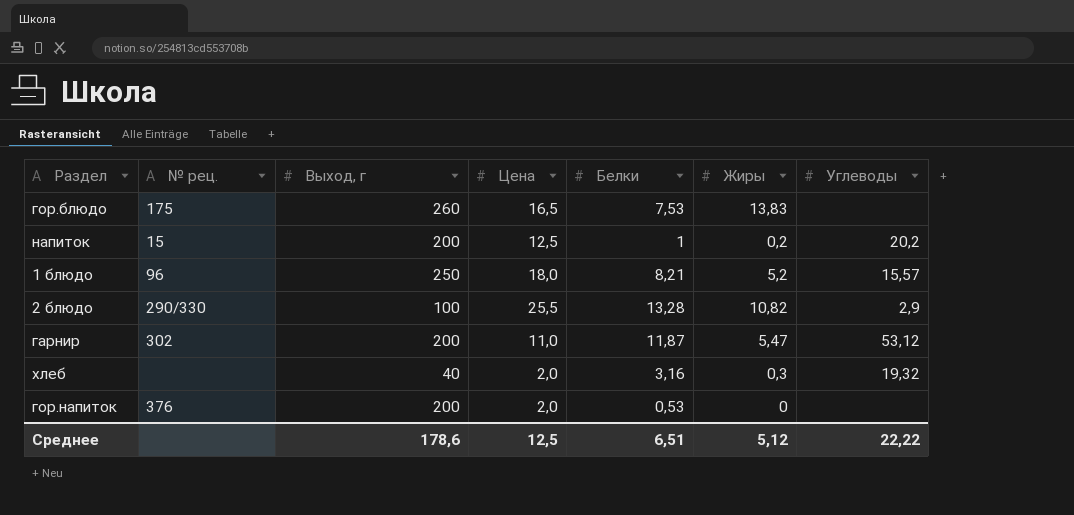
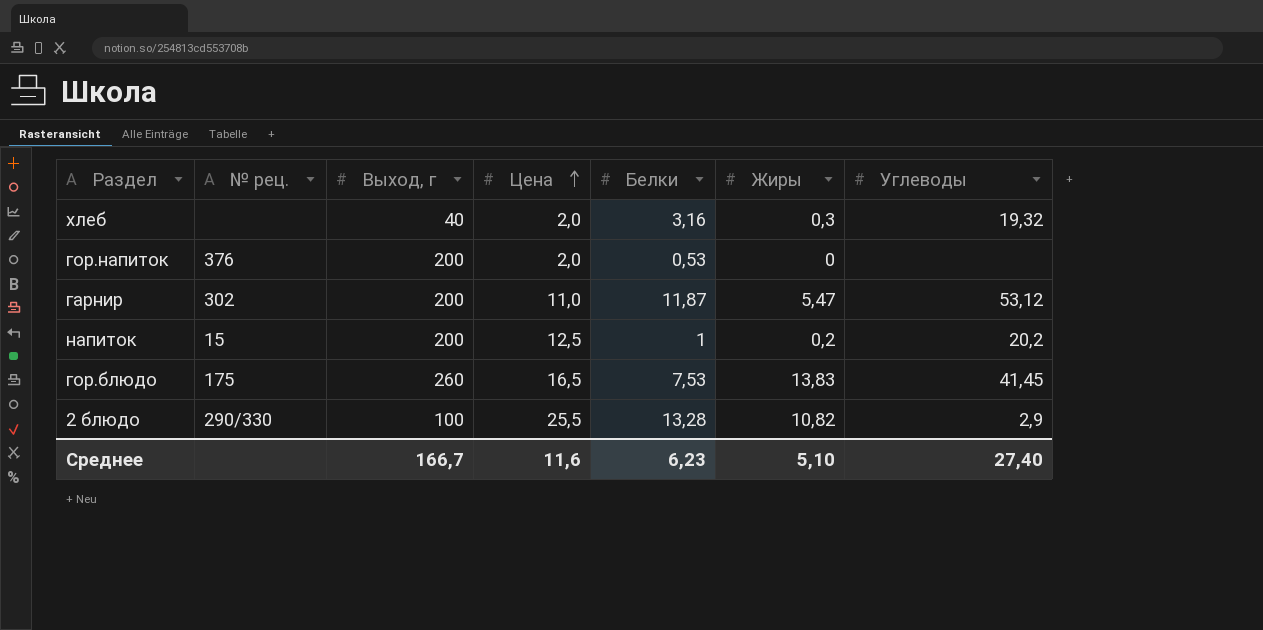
row order: none -> Цена ascending
row 1 блюдо: 96 | 250 | 18,0 | 8,21 | 5,2 | 15,57 -> none
гор.блюдо | Углеводы: none -> 41,45
Среднее | Выход, г: 178,6 -> 166,7
Среднее | Цена: 12,5 -> 11,6
Среднее | Белки: 6,51 -> 6,23
Среднее | Жиры: 5,12 -> 5,10
Среднее | Углеводы: 22,22 -> 27,40

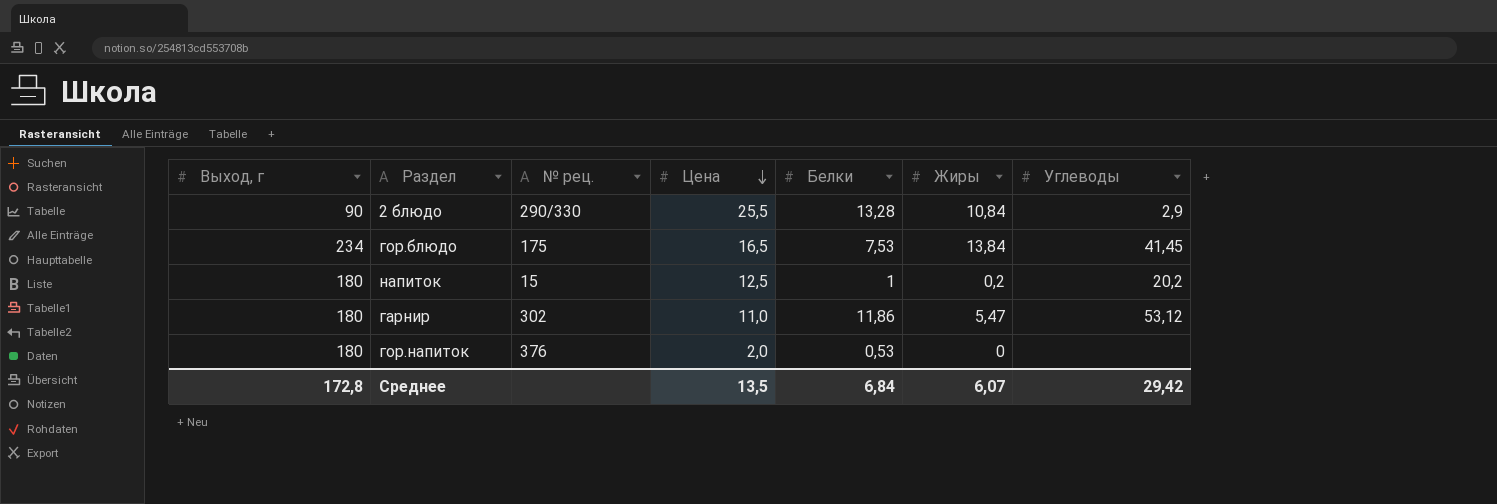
row order: Цена ascending -> Цена descending
column Выход, г | position: 3 -> 1
row хлеб: none | 40 | 2,0 | 3,16 | 0,3 | 19,32 -> none
2 блюдо | Выход, г: 100 -> 90
2 блюдо | Жиры: 10,82 -> 10,84
гор.блюдо | Выход, г: 260 -> 234
гор.блюдо | Жиры: 13,83 -> 13,84
напиток | Выход, г: 200 -> 180
гарнир | Выход, г: 200 -> 180
гарнир | Белки: 11,87 -> 11,86
гор.напиток | Выход, г: 200 -> 180
Среднее | Выход, г: 166,7 -> 172,8
Среднее | Цена: 11,6 -> 13,5
Среднее | Белки: 6,23 -> 6,84
Среднее | Жиры: 5,10 -> 6,07
Среднее | Углеводы: 27,40 -> 29,42

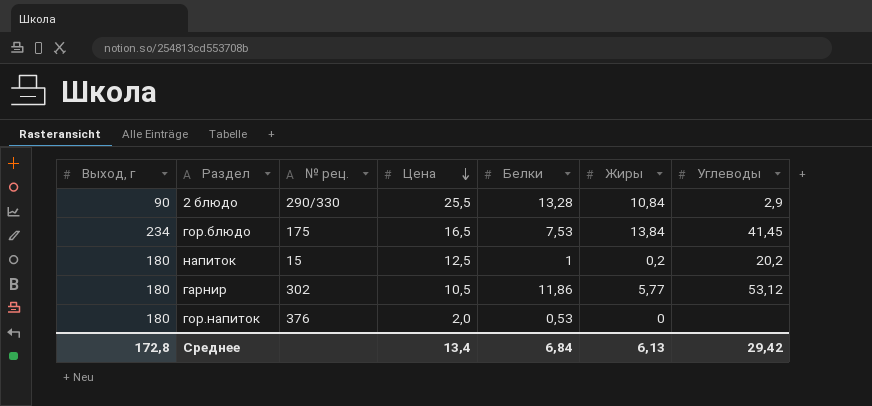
гарнир | Цена: 11,0 -> 10,5
гарнир | Жиры: 5,47 -> 5,77
Среднее | Цена: 13,5 -> 13,4
Среднее | Жиры: 6,07 -> 6,13

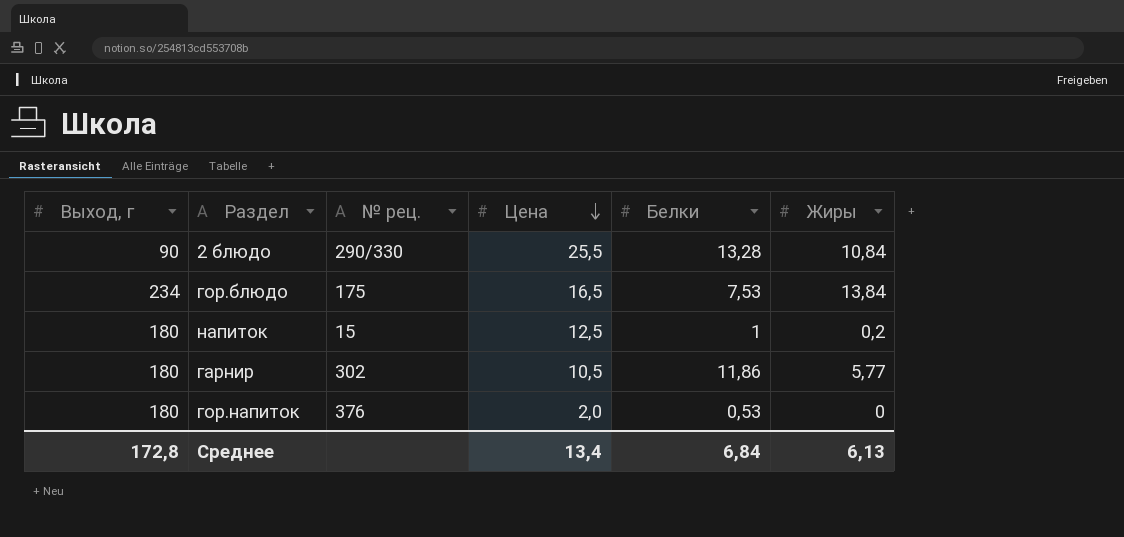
column Углеводы | position: 7 -> none

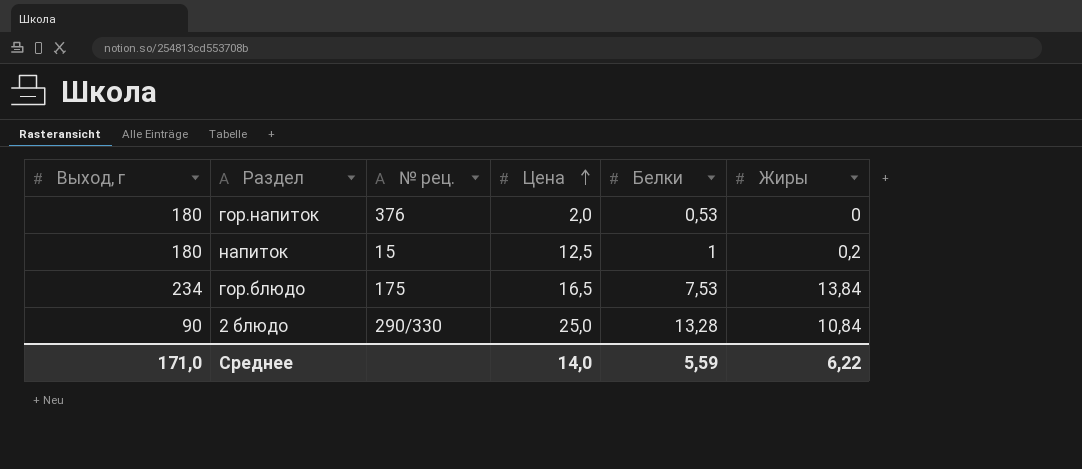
row order: Цена descending -> Цена ascending
row гарнир: 180 | 302 | 10,5 | 11,86 | 5,77 -> none
2 блюдо | Цена: 25,5 -> 25,0
Среднее | Выход, г: 172,8 -> 171,0
Среднее | Цена: 13,4 -> 14,0
Среднее | Белки: 6,84 -> 5,59
Среднее | Жиры: 6,13 -> 6,22

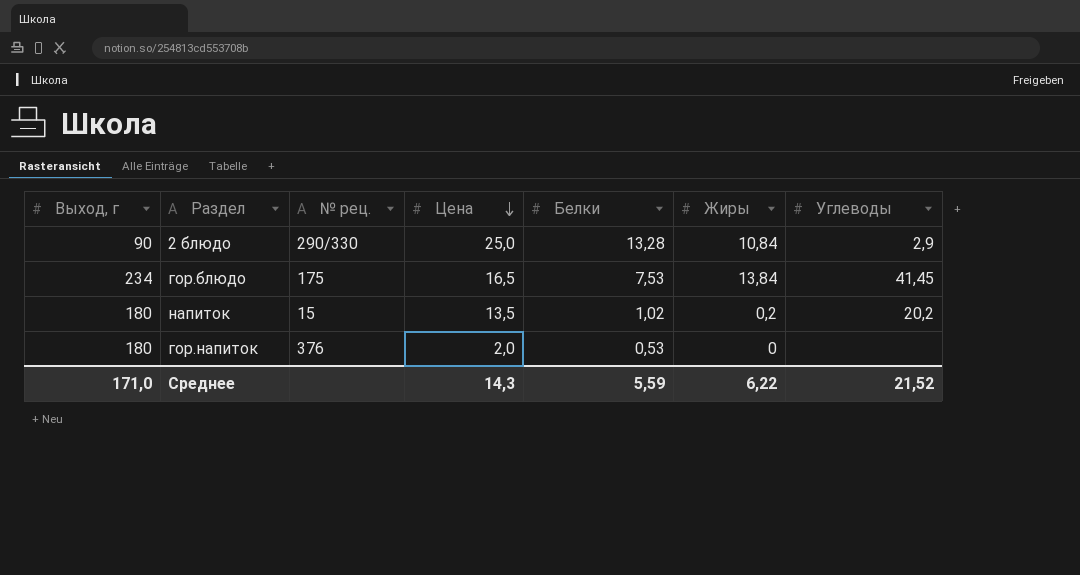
row order: Цена ascending -> Цена descending
column Углеводы | position: none -> 7
напиток | Цена: 12,5 -> 13,5
напиток | Белки: 1 -> 1,02
Среднее | Цена: 14,0 -> 14,3

